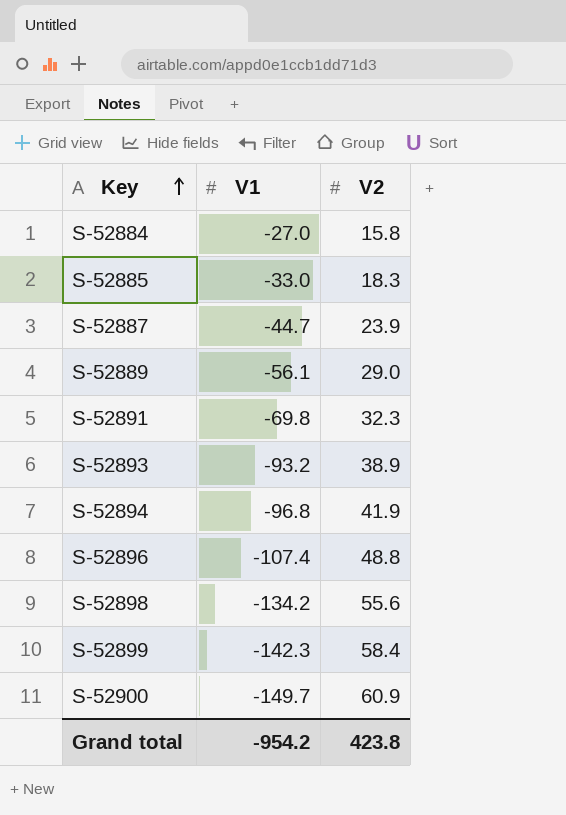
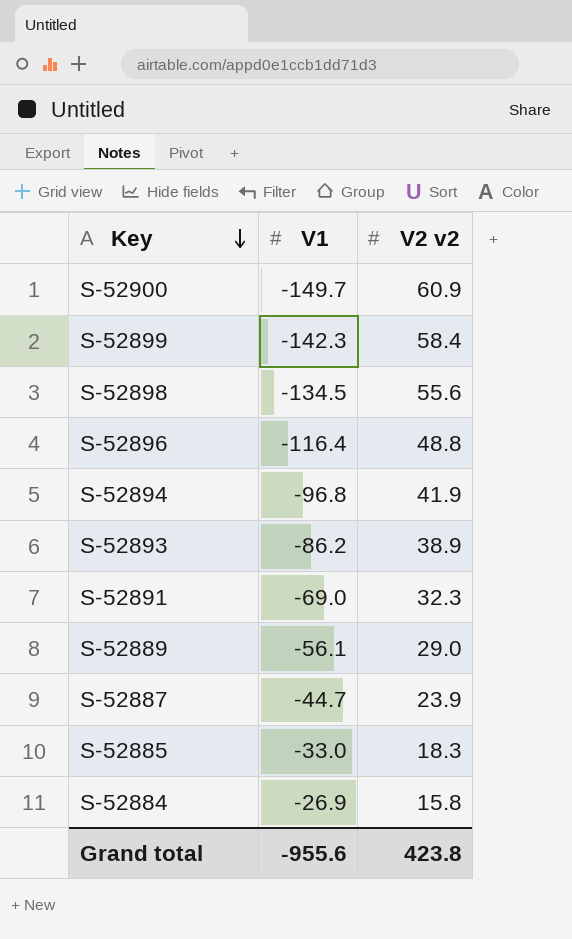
row order: Key ascending -> Key descending
column name: V2 -> V2 v2
S-52898 | V1: -134.2 -> -134.5
S-52896 | V1: -107.4 -> -116.4
S-52893 | V1: -93.2 -> -86.2
S-52891 | V1: -69.8 -> -69.0
S-52884 | V1: -27.0 -> -26.9
Grand total | V1: -954.2 -> -955.6

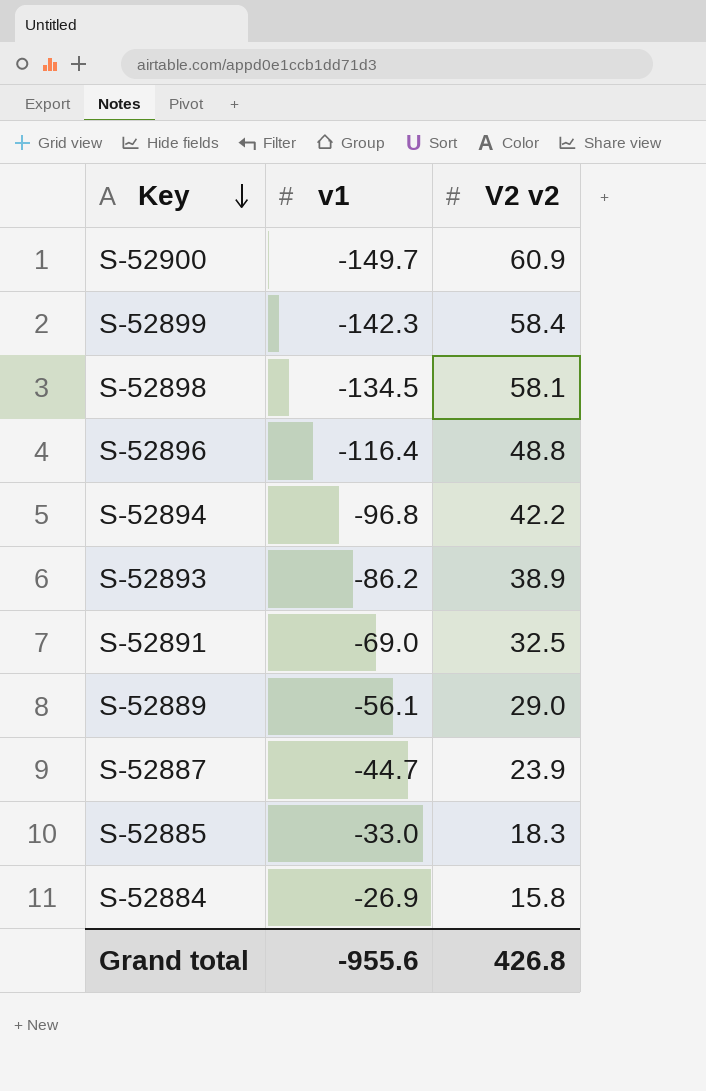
column name: V1 -> v1
S-52898 | V2 v2: 55.6 -> 58.1
S-52894 | V2 v2: 41.9 -> 42.2
S-52891 | V2 v2: 32.3 -> 32.5
Grand total | V2 v2: 423.8 -> 426.8

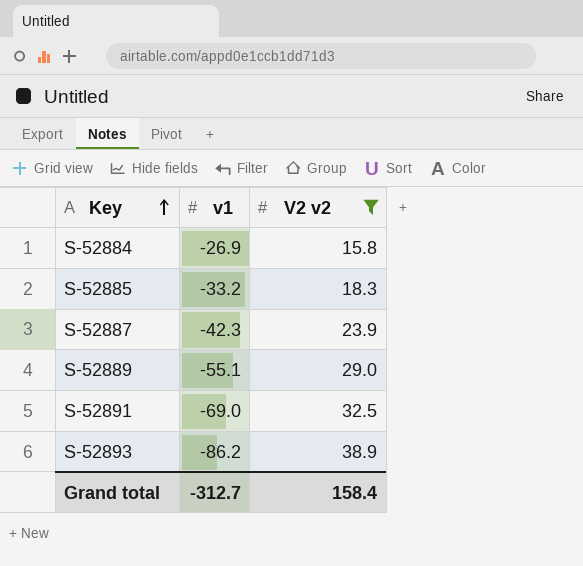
filter: none -> V2 v2 <= 38.9
row order: Key descending -> Key ascending
S-52885 | v1: -33.0 -> -33.2
S-52887 | v1: -44.7 -> -42.3
S-52889 | v1: -56.1 -> -55.1
Grand total | v1: -955.6 -> -312.7
Grand total | V2 v2: 426.8 -> 158.4

